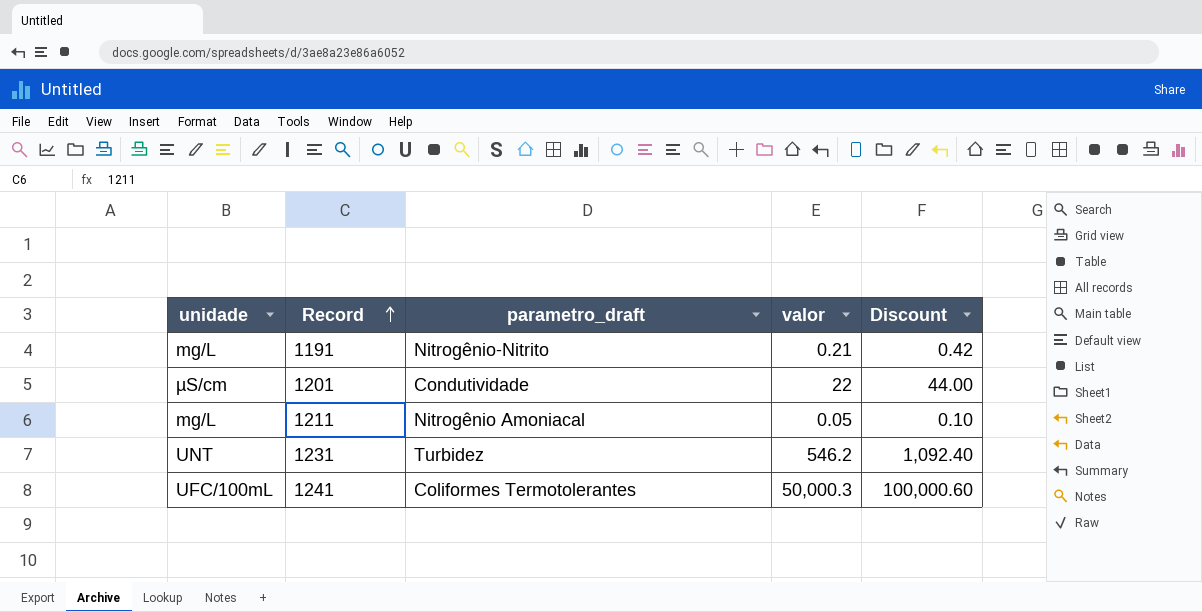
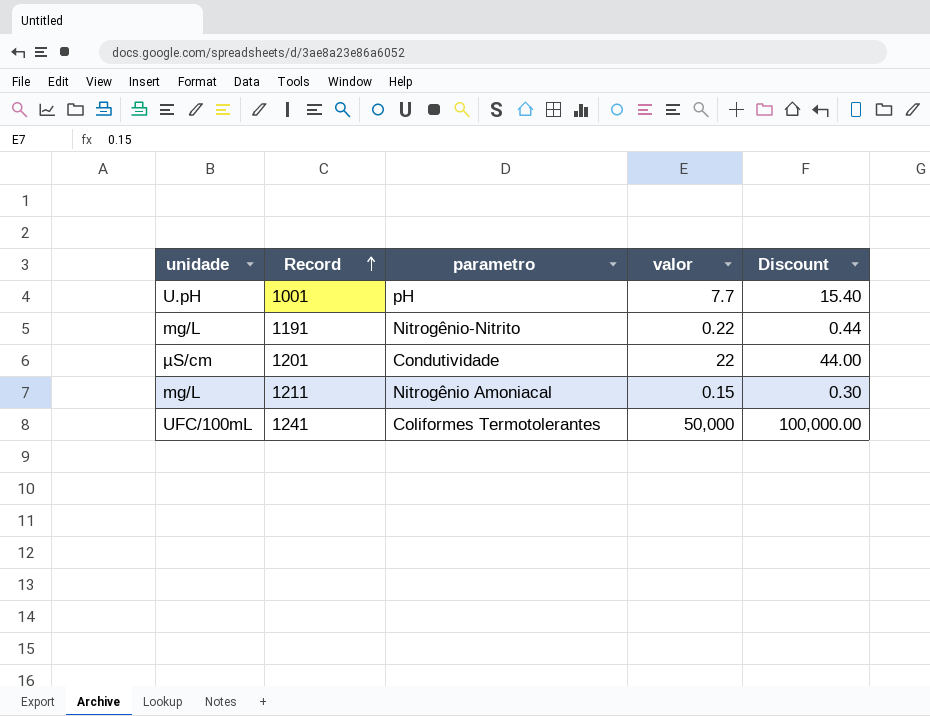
column name: parametro_draft -> parametro
row 1231: UNT | Turbidez | 546.2 | 1,092.40 -> none
row 1001: none -> U.pH | pH | 7.7 | 15.40
1191 | valor: 0.21 -> 0.22
1191 | Discount: 0.42 -> 0.44
1211 | valor: 0.05 -> 0.15
1211 | Discount: 0.10 -> 0.30
1241 | valor: 50,000.3 -> 50,000
1241 | Discount: 100,000.60 -> 100,000.00

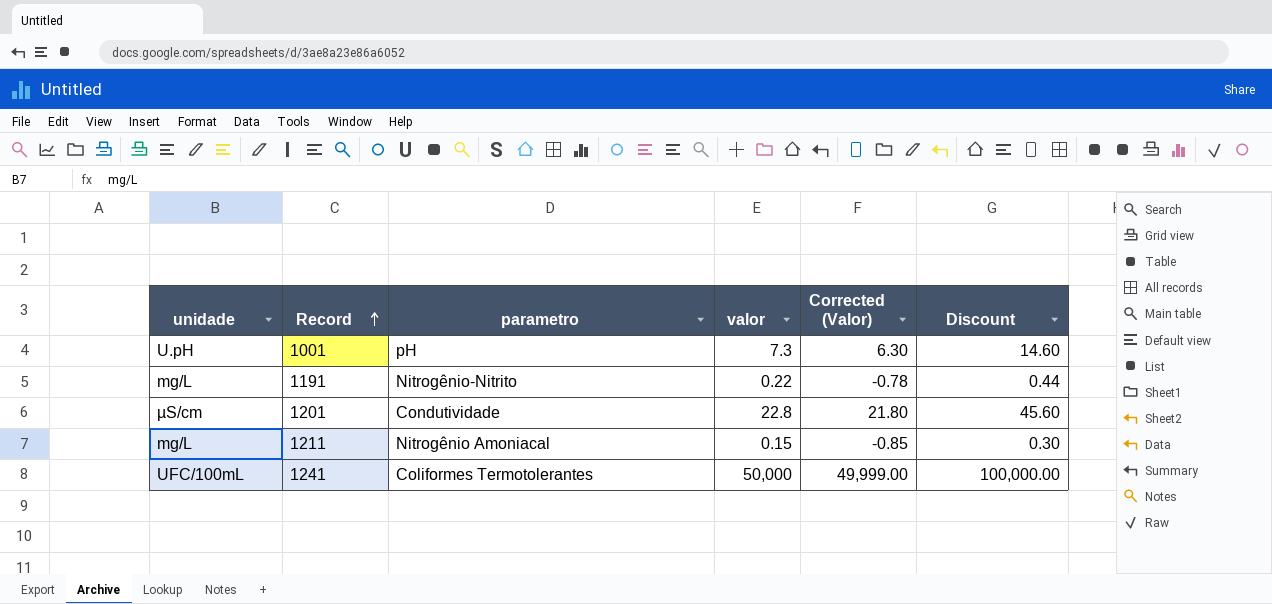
column Corrected (Valor) | formula: none -> [valor] - 1
1001 | valor: 7.7 -> 7.3
1001 | Discount: 15.40 -> 14.60
1201 | valor: 22 -> 22.8
1201 | Discount: 44.00 -> 45.60

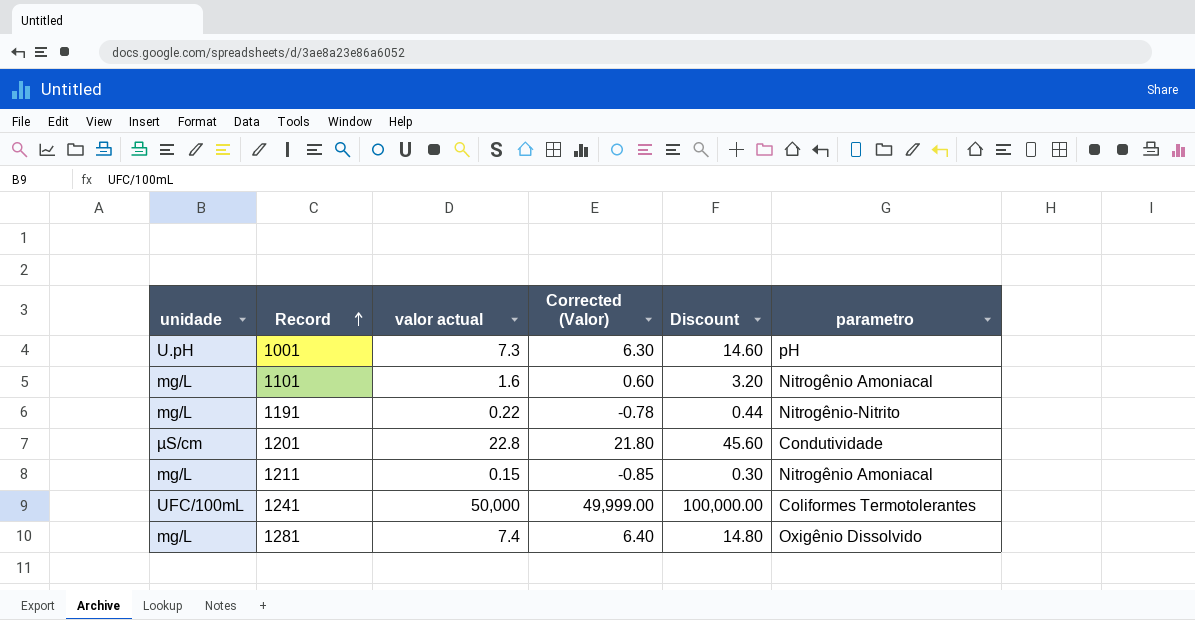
column name: valor -> valor actual
column parametro | position: 3 -> 6
row 1101: none -> mg/L | 1.6 | 0.60 | 3.20 | Nitrogênio Amoniacal
row 1281: none -> mg/L | 7.4 | 6.40 | 14.80 | Oxigênio Dissolvido

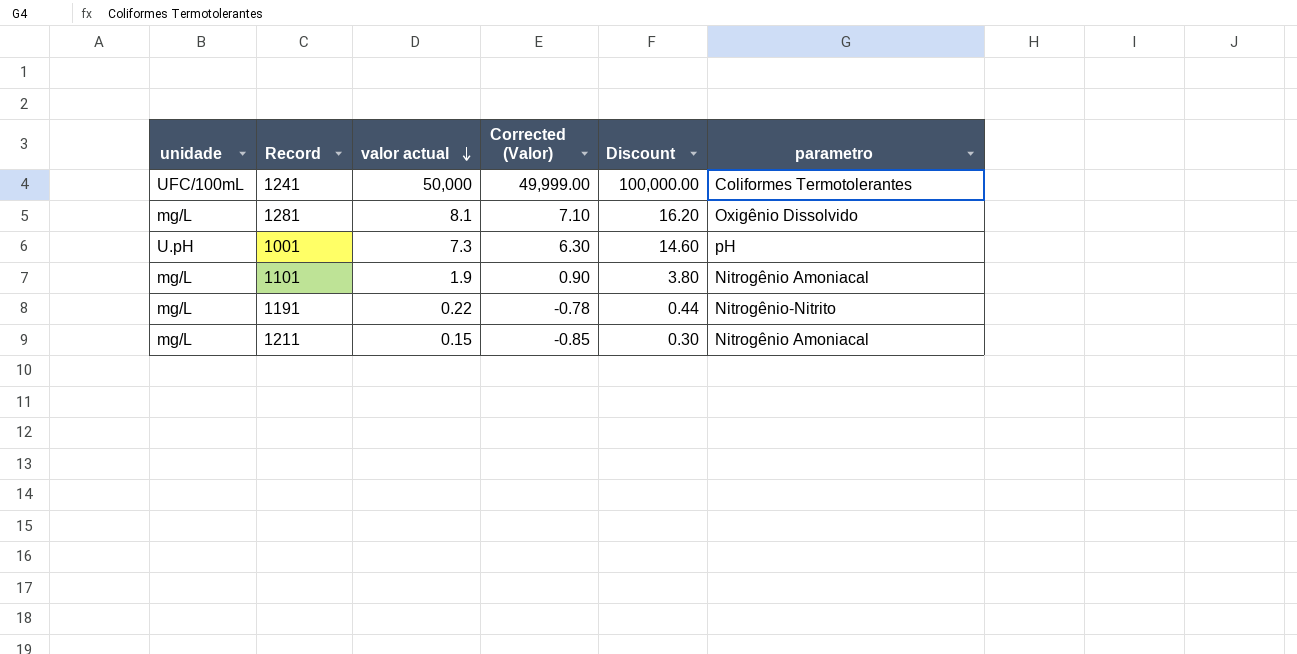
row order: Record ascending -> valor actual descending
row 1201: µS/cm | 22.8 | 21.80 | 45.60 | Condutividade -> none
1281 | valor actual: 7.4 -> 8.1
1281 | Corrected (Valor): 6.40 -> 7.10
1281 | Discount: 14.80 -> 16.20
1101 | valor actual: 1.6 -> 1.9
1101 | Corrected (Valor): 0.60 -> 0.90
1101 | Discount: 3.20 -> 3.80

